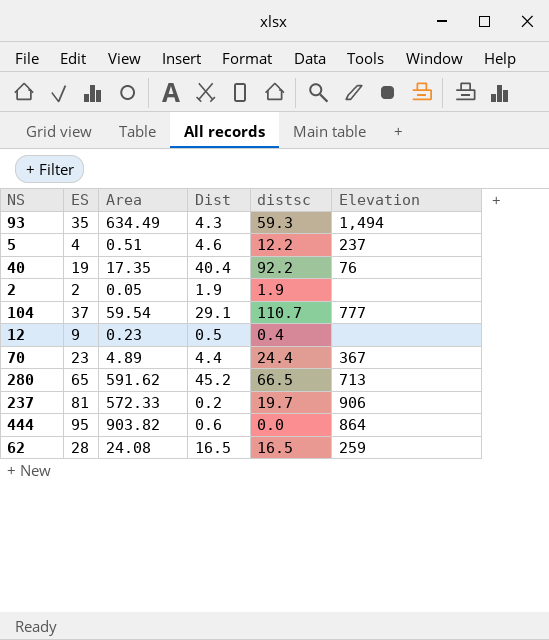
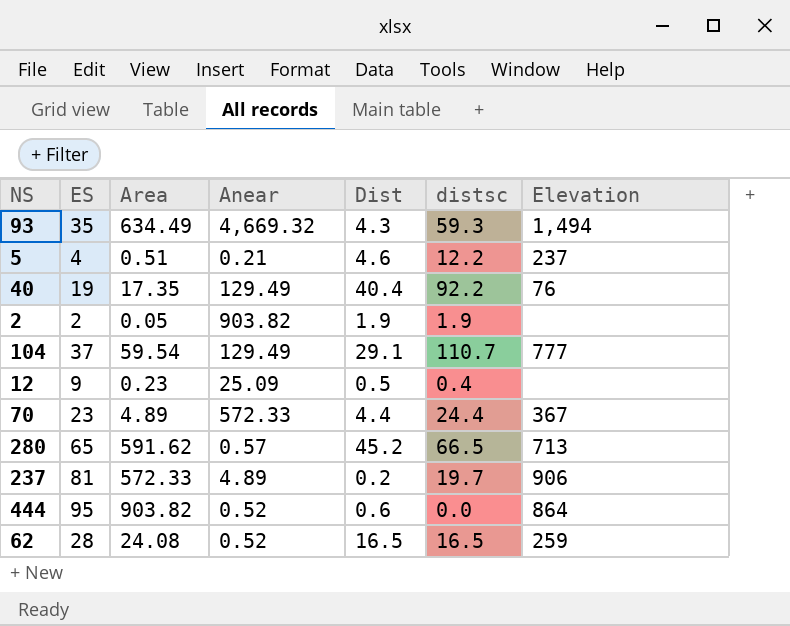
column Anear | position: none -> 4

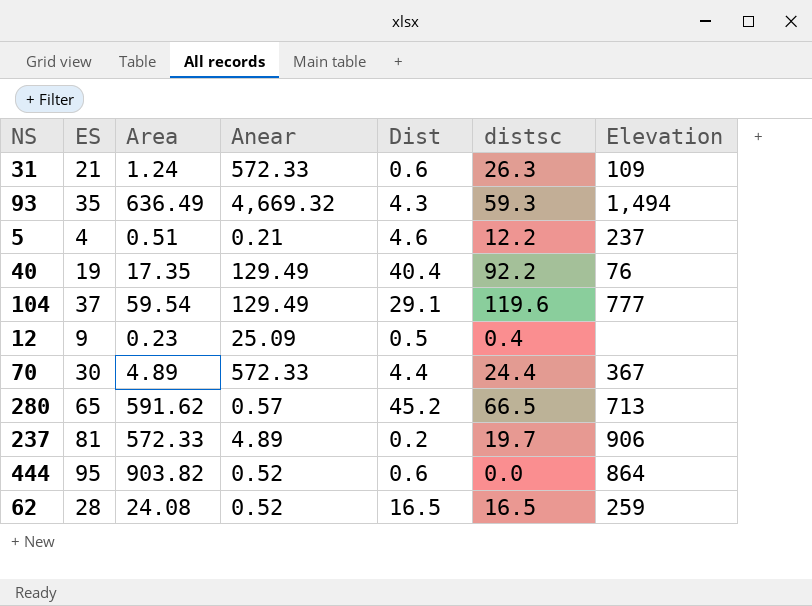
row 2: 2 | 0.05 | 903.82 | 1.9 | 1.9 | none -> none
row 31: none -> 21 | 1.24 | 572.33 | 0.6 | 26.3 | 109
93 | Area: 634.49 -> 636.49
104 | distsc: 110.7 -> 119.6
70 | ES: 23 -> 30

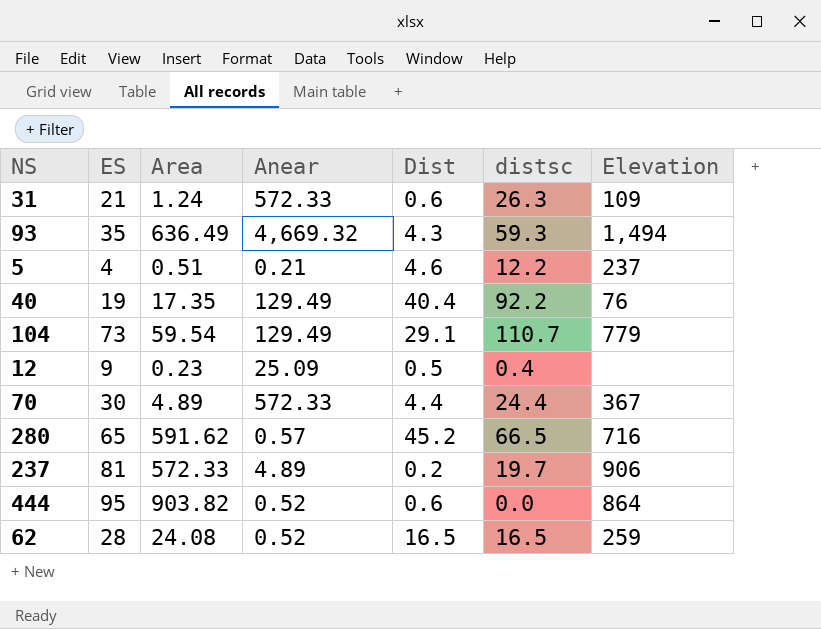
104 | ES: 37 -> 73
104 | distsc: 119.6 -> 110.7
104 | Elevation: 777 -> 779
280 | Elevation: 713 -> 716

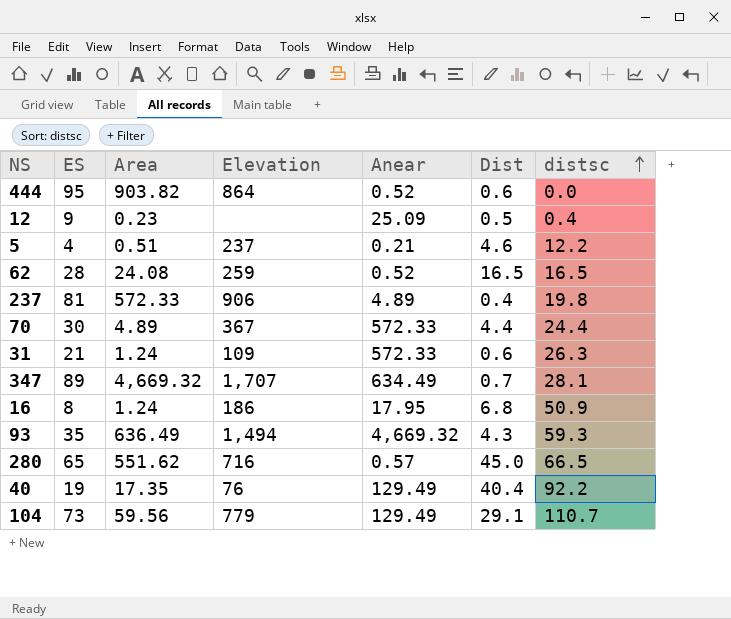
row order: none -> distsc ascending
column Elevation | position: 7 -> 4
237 | Dist: 0.2 -> 0.4
237 | distsc: 19.7 -> 19.8
row 347: none -> 89 | 4,669.32 | 1,707 | 634.49 | 0.7 | 28.1
row 16: none -> 8 | 1.24 | 186 | 17.95 | 6.8 | 50.9
280 | Area: 591.62 -> 551.62
280 | Dist: 45.2 -> 45.0
104 | Area: 59.54 -> 59.56

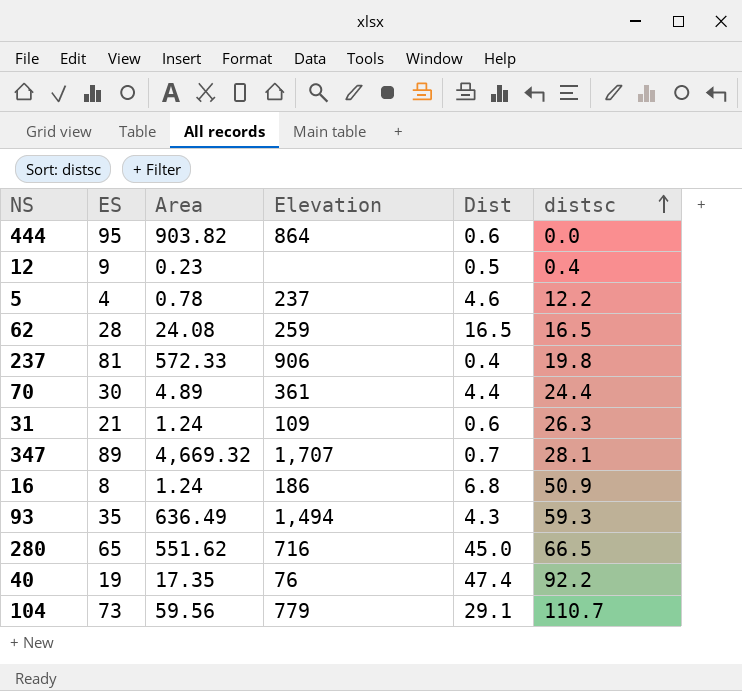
column Anear | position: 5 -> none
5 | Area: 0.51 -> 0.78
70 | Elevation: 367 -> 361
40 | Dist: 40.4 -> 47.4

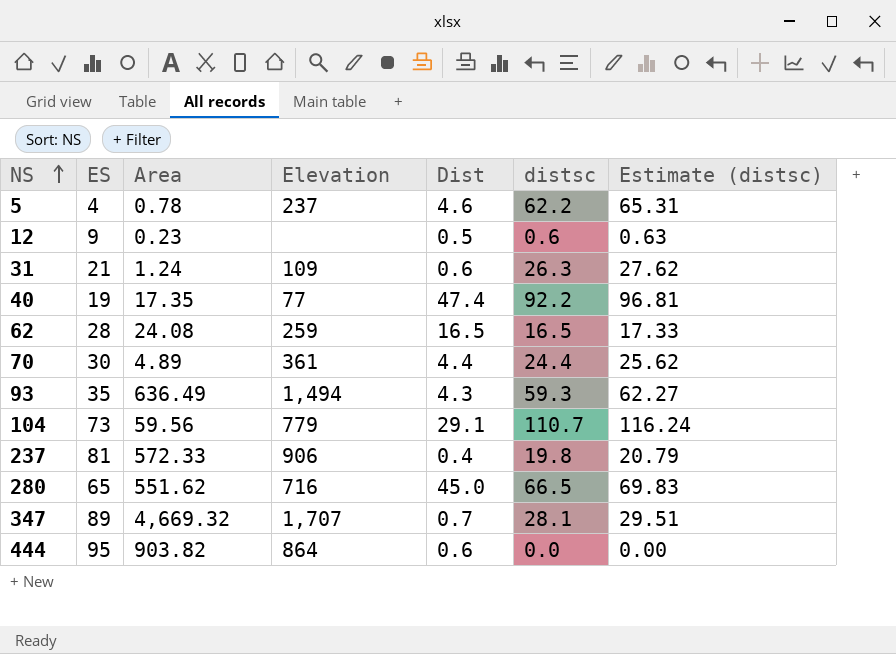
row order: distsc ascending -> NS ascending
column Estimate (distsc) | formula: none -> [distsc] * 1.05
row 16: 8 | 1.24 | 186 | 6.8 | 50.9 -> none
5 | distsc: 12.2 -> 62.2
12 | distsc: 0.4 -> 0.6
40 | Elevation: 76 -> 77

